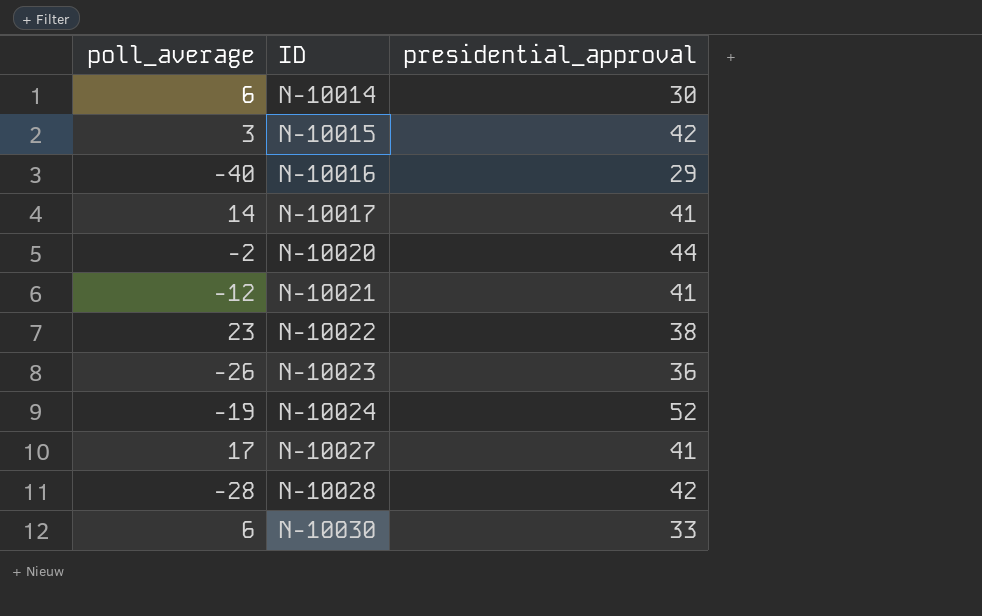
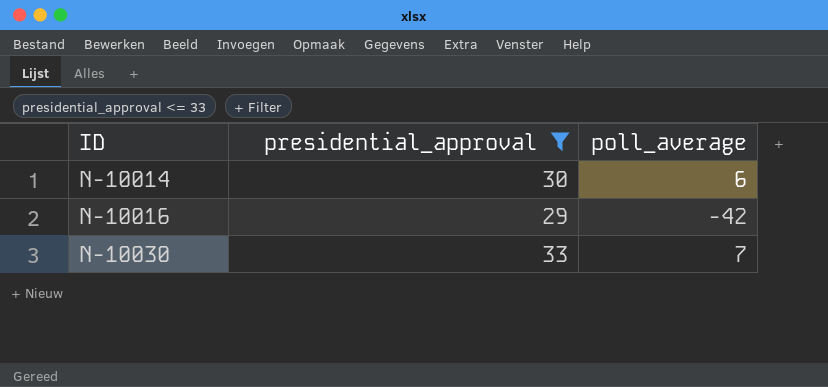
filter: none -> presidential_approval <= 33
column poll_average | position: 1 -> 3
N-10016 | poll_average: -40 -> -42
N-10030 | poll_average: 6 -> 7

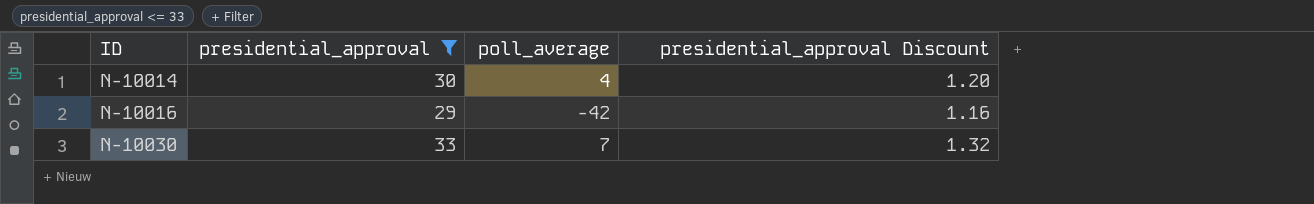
column presidential_approval Discount | formula: none -> [presidential_approval] * 0.04
N-10014 | poll_average: 6 -> 4

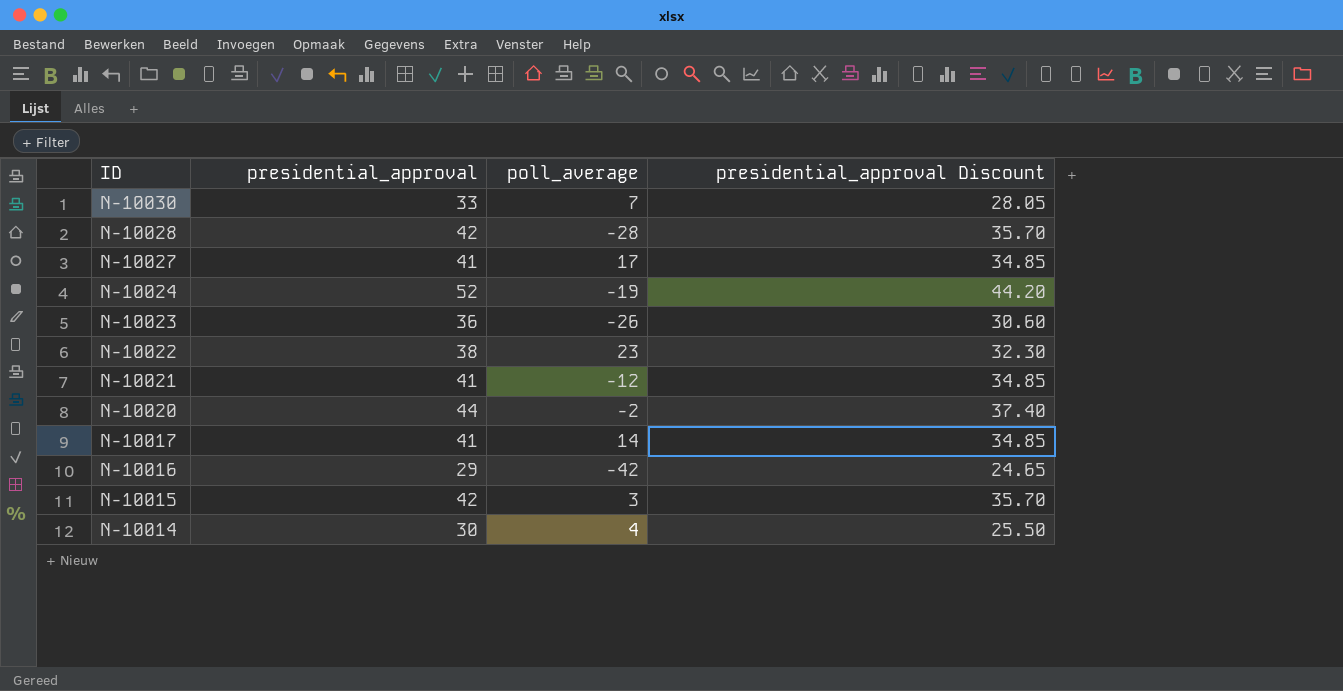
filter: presidential_approval <= 33 -> none
row order: ID ascending -> ID descending
column presidential_approval Discount | formula: [presidential_approval] * 0.04 -> [presidential_approval] * 0.85

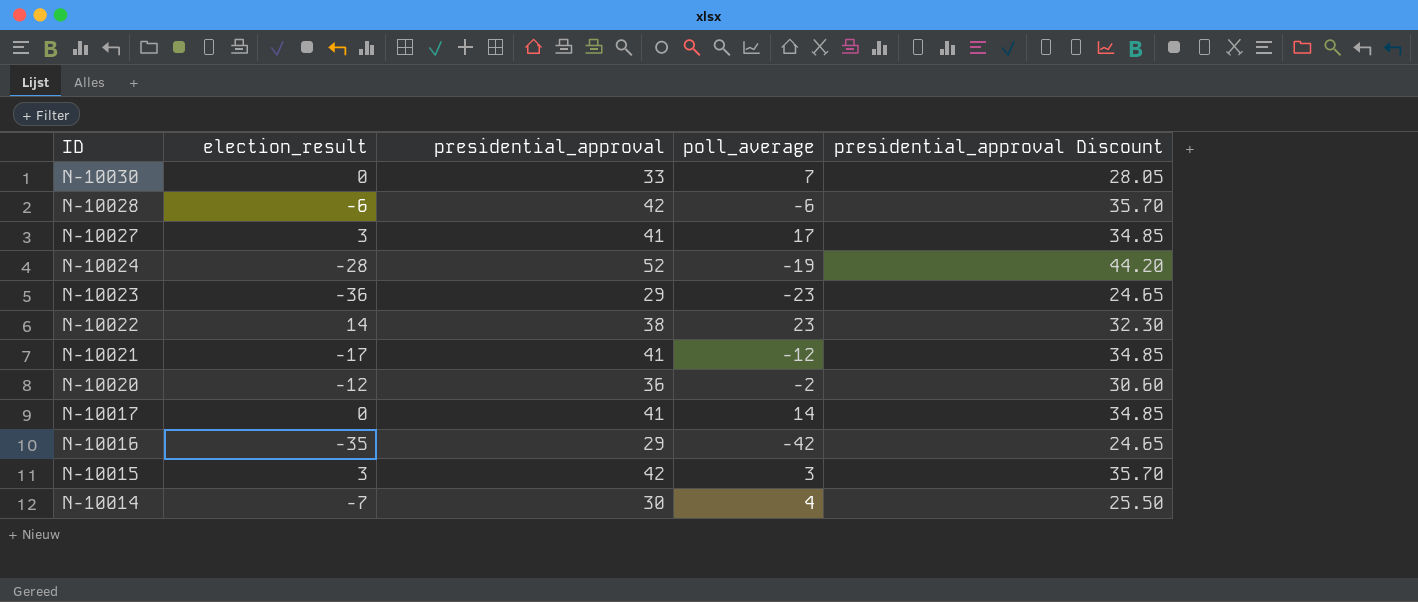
column election_result | position: none -> 2
N-10028 | poll_average: -28 -> -6
N-10023 | presidential_approval: 36 -> 29
N-10023 | poll_average: -26 -> -23
N-10023 | presidential_approval Discount: 30.60 -> 24.65
N-10020 | presidential_approval: 44 -> 36
N-10020 | presidential_approval Discount: 37.40 -> 30.60

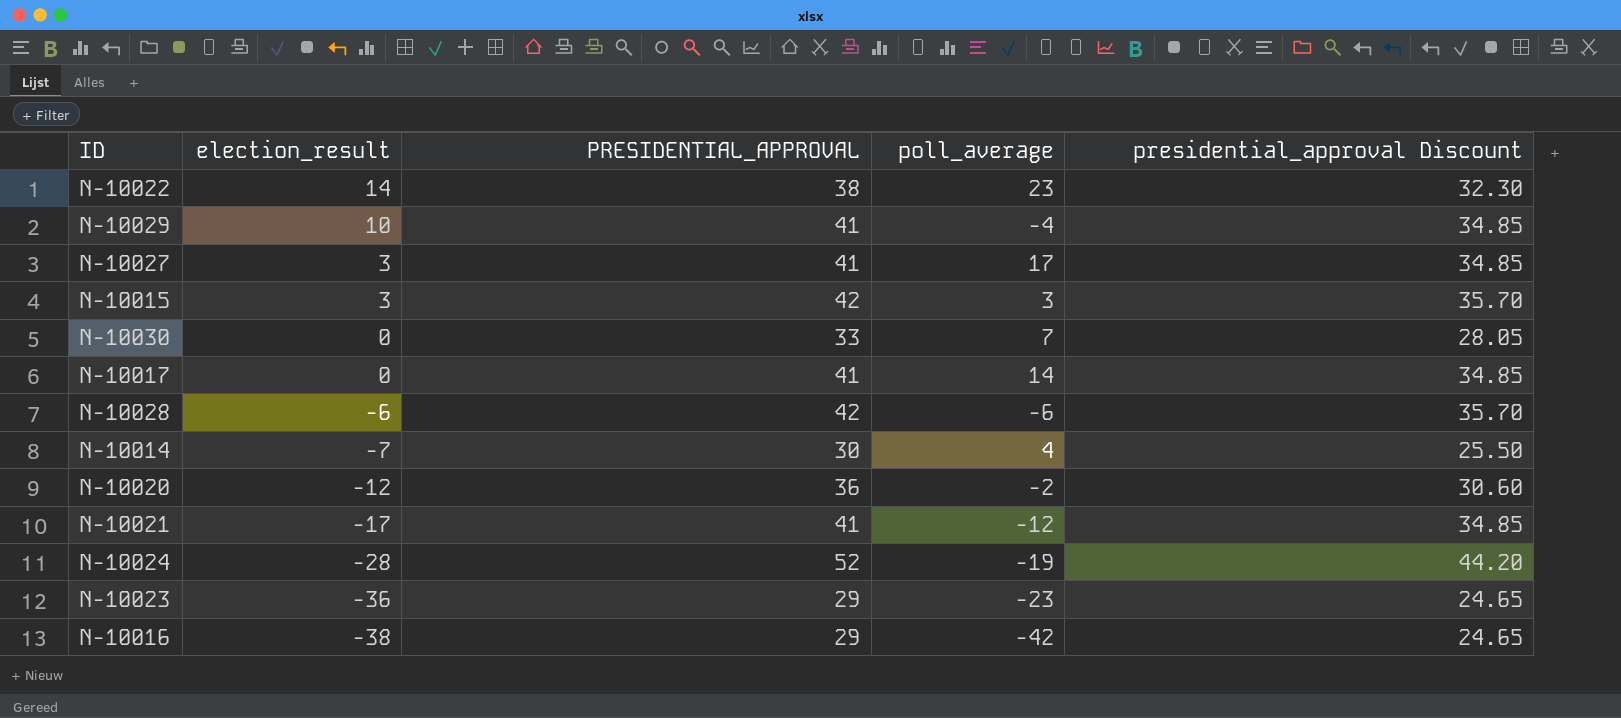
row order: ID descending -> election_result descending
column name: presidential_approval -> PRESIDENTIAL_APPROVAL
row N-10029: none -> 10 | 41 | -4 | 34.85
N-10016 | election_result: -35 -> -38

